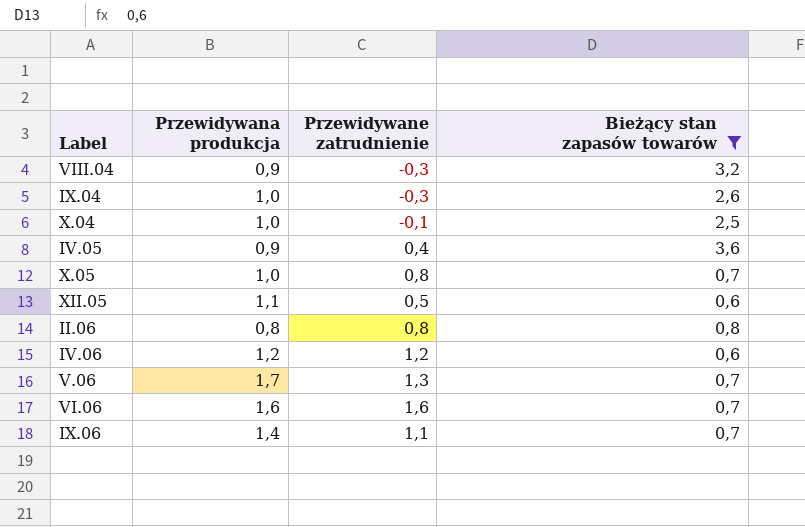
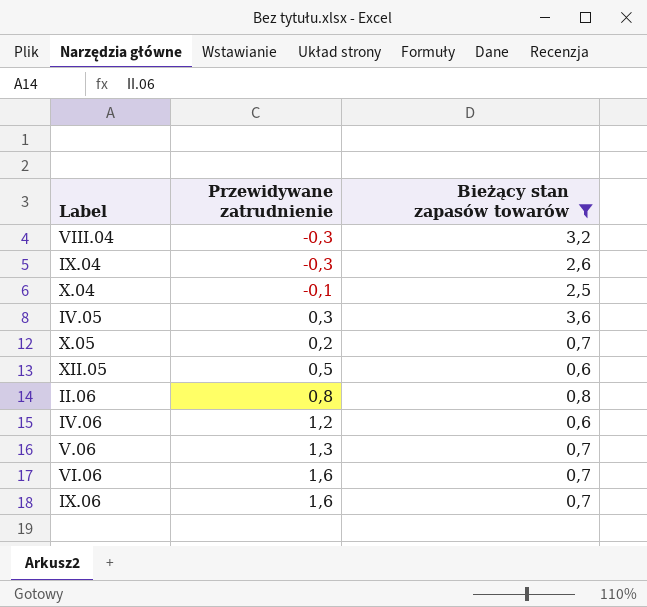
column Przewidywana produkcja | position: 2 -> none
IV.05 | Przewidywane zatrudnienie: 0,4 -> 0,3
X.05 | Przewidywane zatrudnienie: 0,8 -> 0,2
IX.06 | Przewidywane zatrudnienie: 1,1 -> 1,6

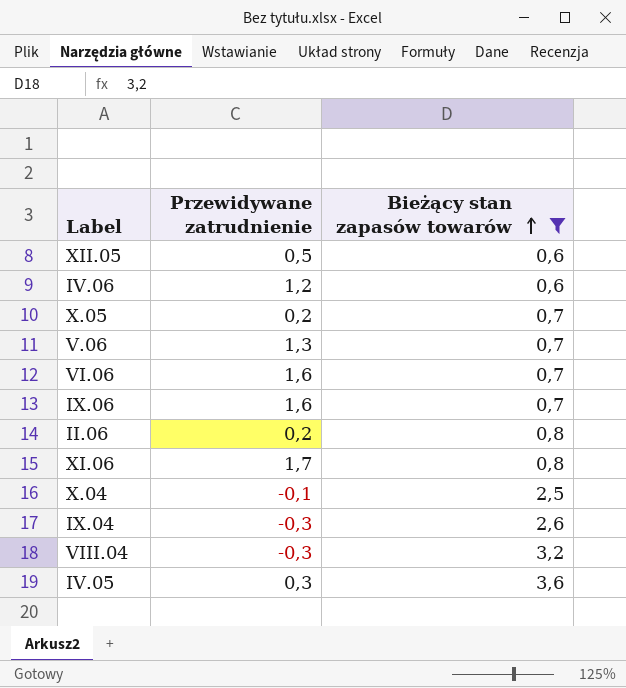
row order: none -> Bieżący stan zapasów towarów ascending
II.06 | Przewidywane zatrudnienie: 0,8 -> 0,2
row XI.06: none -> 1,7 | 0,8

